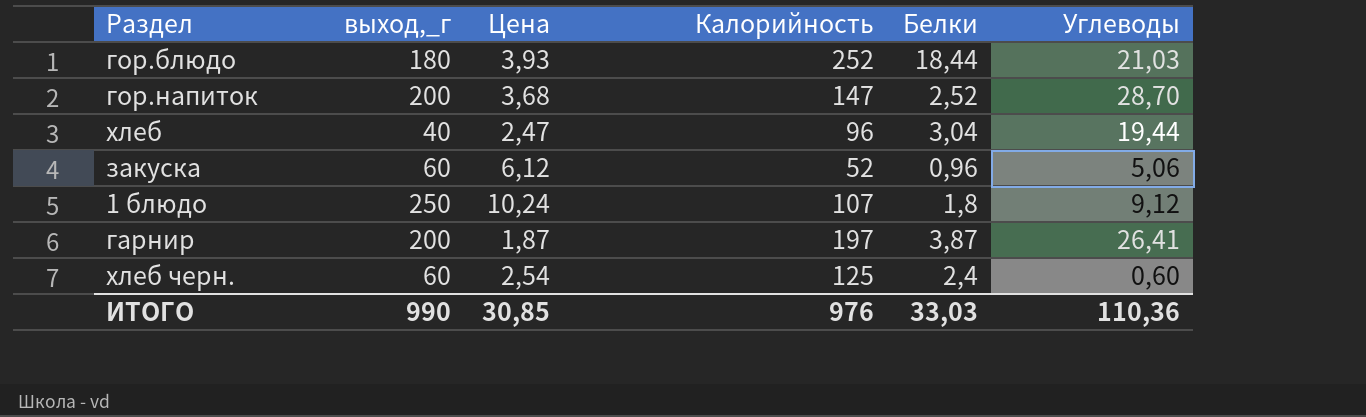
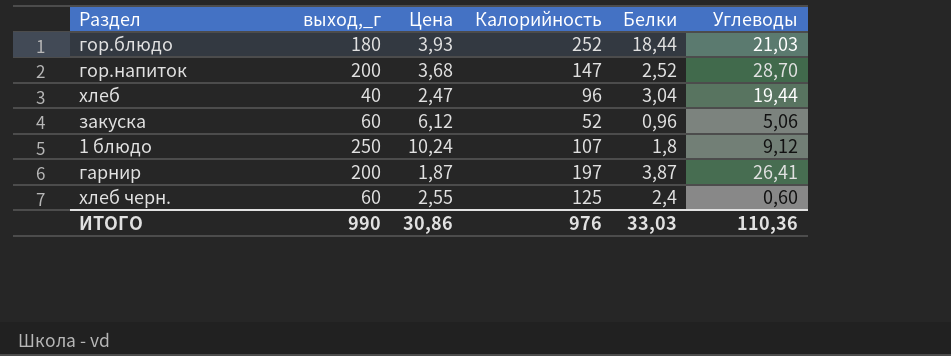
хлеб черн. | Цена: 2,54 -> 2,55
ИТОГО | Цена: 30,85 -> 30,86

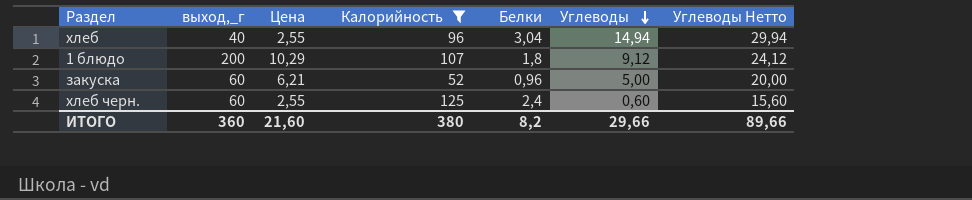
filter: none -> Калорийность <= 125
row order: none -> Углеводы descending
column Углеводы Нетто | formula: none -> [Углеводы] + 15
хлеб | Цена: 2,47 -> 2,55
хлеб | Углеводы: 19,44 -> 14,94
1 блюдо | выход,_г: 250 -> 200
1 блюдо | Цена: 10,24 -> 10,29
закуска | Цена: 6,12 -> 6,21
закуска | Углеводы: 5,06 -> 5,00
ИТОГО | выход,_г: 990 -> 360
ИТОГО | Цена: 30,86 -> 21,60
ИТОГО | Калорийность: 976 -> 380
ИТОГО | Белки: 33,03 -> 8,2
ИТОГО | Углеводы: 110,36 -> 29,66

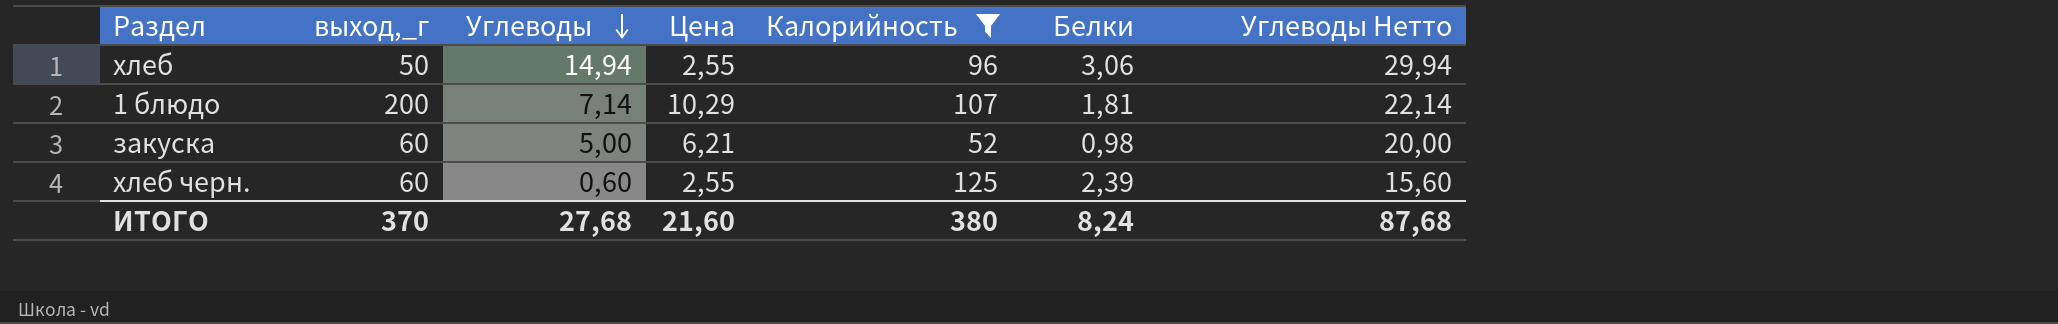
column Углеводы | position: 6 -> 3
хлеб | выход,_г: 40 -> 50
хлеб | Белки: 3,04 -> 3,06
1 блюдо | Углеводы: 9,12 -> 7,14
1 блюдо | Белки: 1,8 -> 1,81
1 блюдо | Углеводы Нетто: 24,12 -> 22,14
закуска | Белки: 0,96 -> 0,98
хлеб черн. | Белки: 2,4 -> 2,39
ИТОГО | выход,_г: 360 -> 370
ИТОГО | Углеводы: 29,66 -> 27,68
ИТОГО | Белки: 8,2 -> 8,24
ИТОГО | Углеводы Нетто: 89,66 -> 87,68

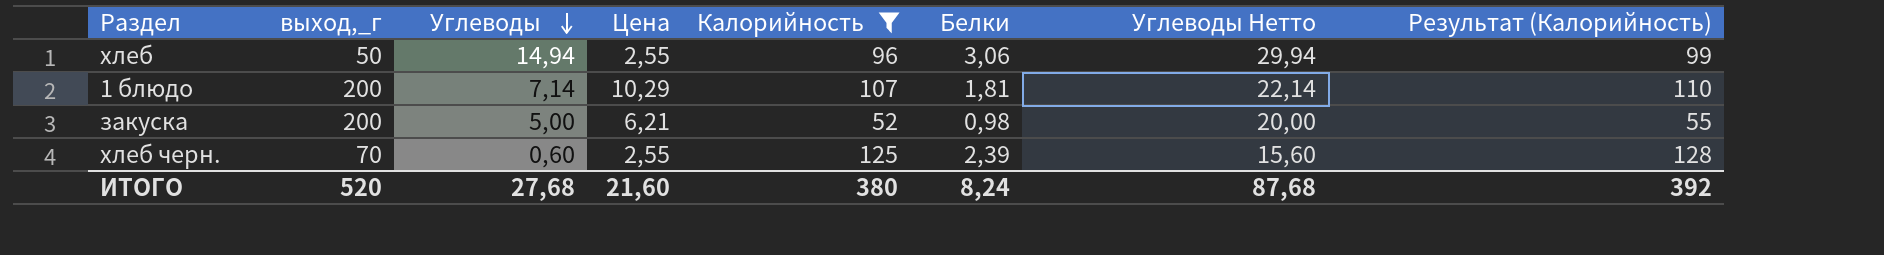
column Результат (Калорийность) | formula: none -> [Калорийность] + 3
закуска | выход,_г: 60 -> 200
хлеб черн. | выход,_г: 60 -> 70
ИТОГО | выход,_г: 370 -> 520

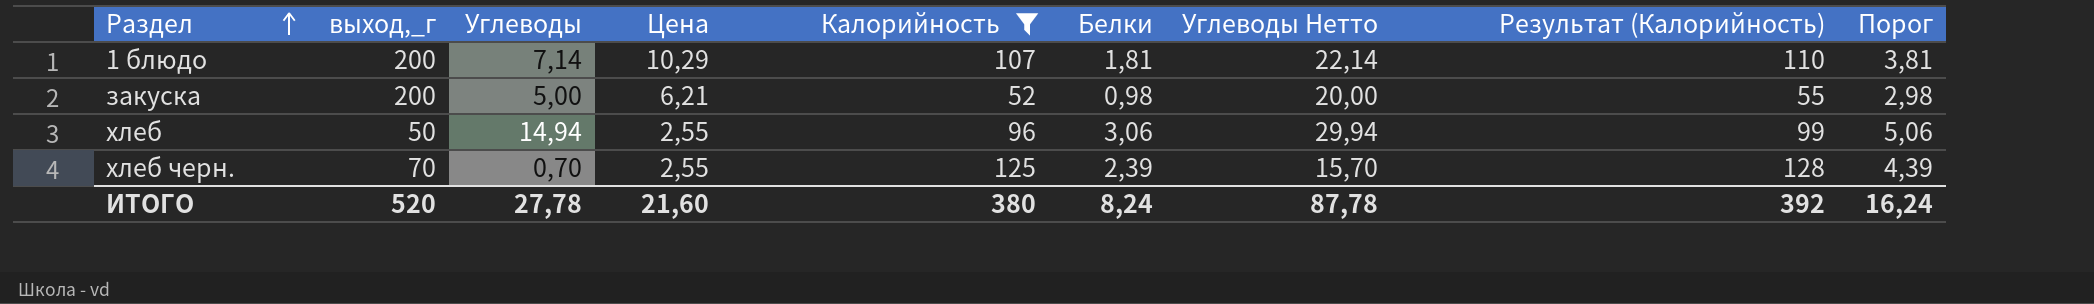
row order: Углеводы descending -> Раздел ascending
column Порог | formula: none -> [Белки] + 2
хлеб черн. | Углеводы: 0,60 -> 0,70
хлеб черн. | Углеводы Нетто: 15,60 -> 15,70
ИТОГО | Углеводы: 27,68 -> 27,78
ИТОГО | Углеводы Нетто: 87,68 -> 87,78

